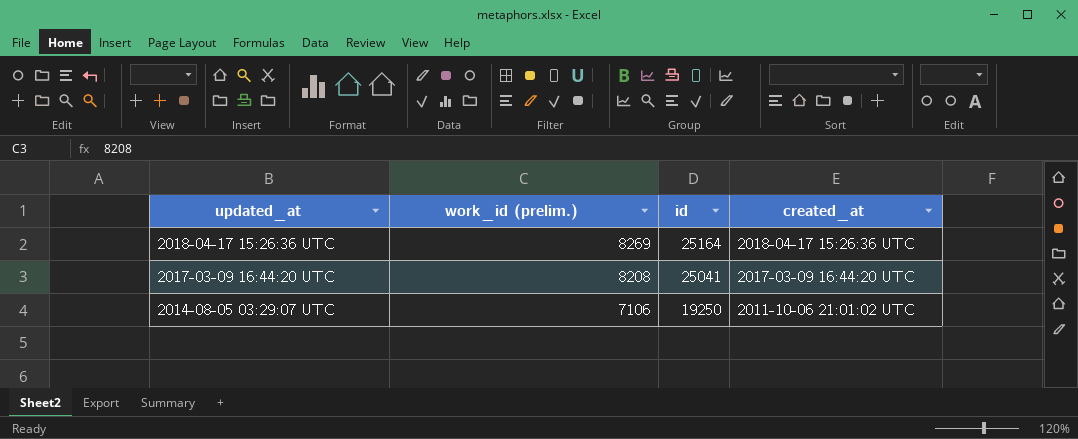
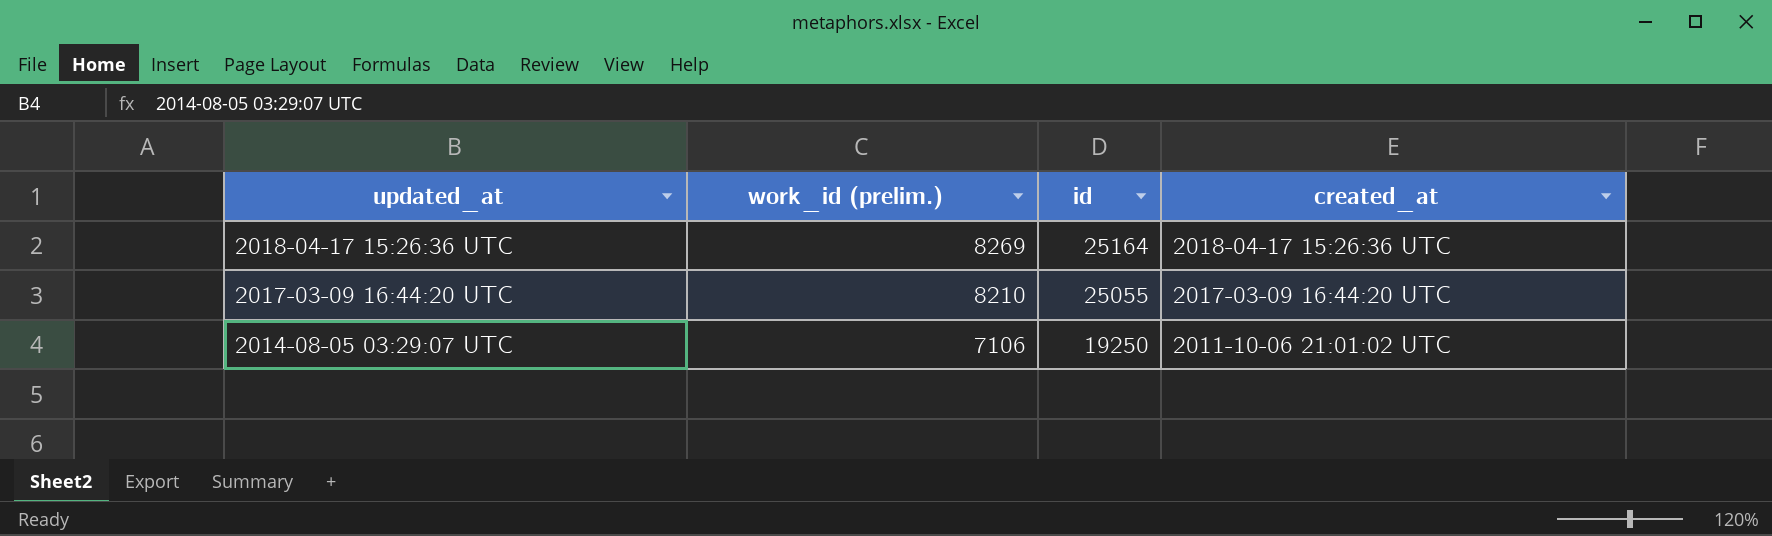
2017-03-09 16:44:20 UTC | work_id (prelim.): 8208 -> 8210
2017-03-09 16:44:20 UTC | id: 25041 -> 25055

